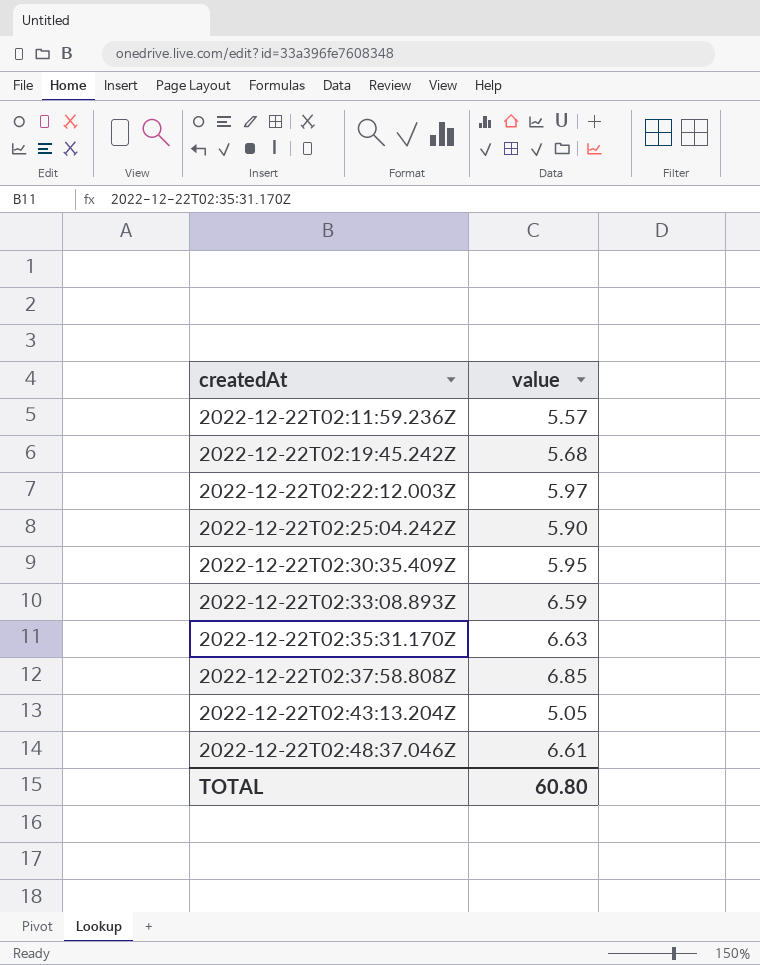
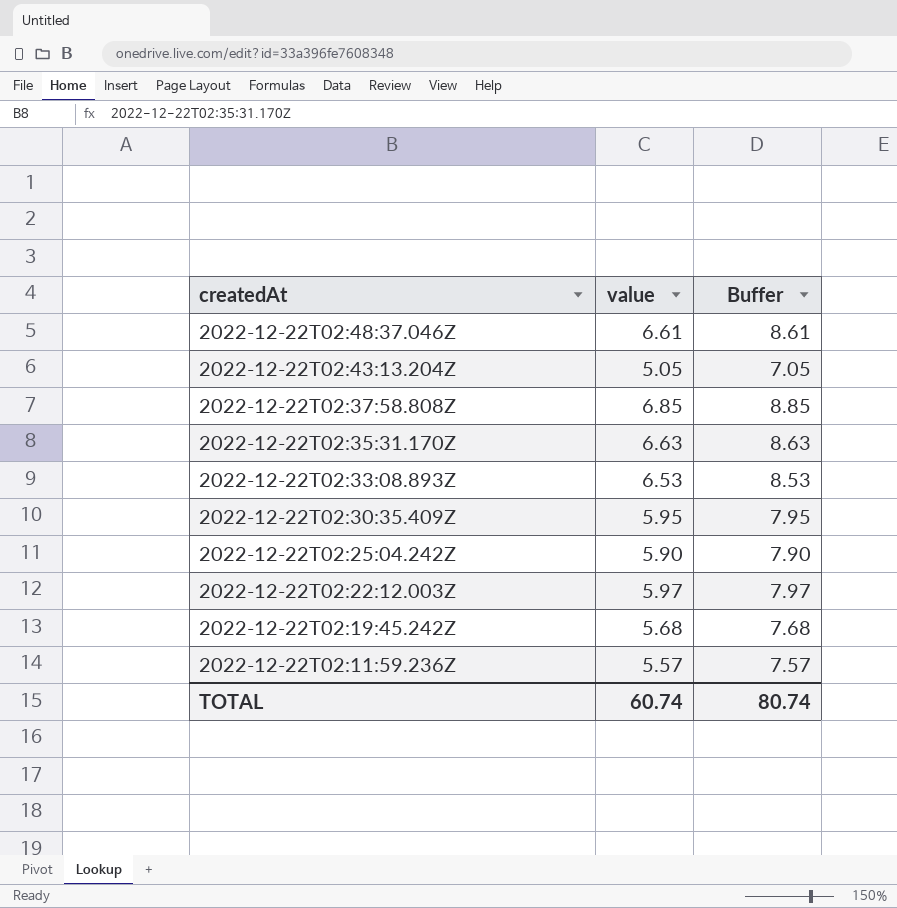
row order: createdAt ascending -> createdAt descending
column Buffer | formula: none -> [value] + 2
2022-12-22T02:33:08.893Z | value: 6.59 -> 6.53
TOTAL | value: 60.80 -> 60.74

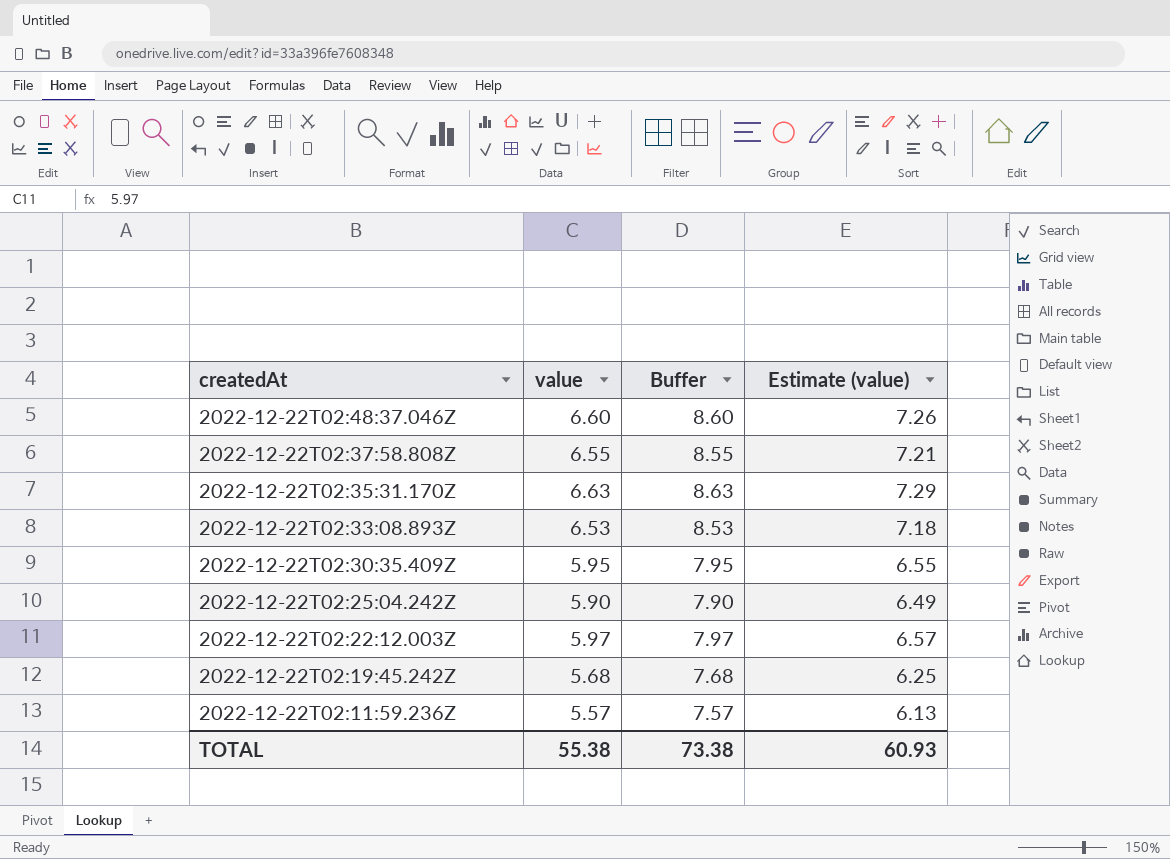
column Estimate (value) | formula: none -> [value] * 1.1
row 2022-12-22T02:43:13.204Z: 5.05 | 7.05 -> none
2022-12-22T02:48:37.046Z | value: 6.61 -> 6.60
2022-12-22T02:48:37.046Z | Buffer: 8.61 -> 8.60
2022-12-22T02:37:58.808Z | value: 6.85 -> 6.55
2022-12-22T02:37:58.808Z | Buffer: 8.85 -> 8.55
TOTAL | value: 60.74 -> 55.38
TOTAL | Buffer: 80.74 -> 73.38

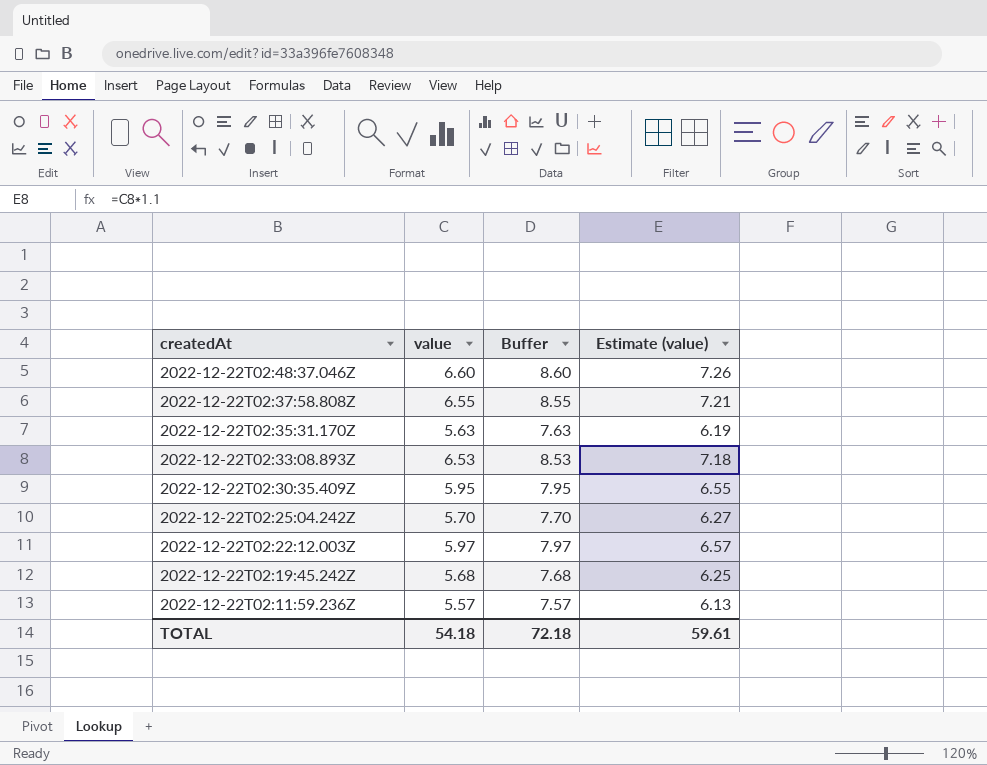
2022-12-22T02:35:31.170Z | value: 6.63 -> 5.63
2022-12-22T02:35:31.170Z | Buffer: 8.63 -> 7.63
2022-12-22T02:35:31.170Z | Estimate (value): 7.29 -> 6.19
2022-12-22T02:25:04.242Z | value: 5.90 -> 5.70
2022-12-22T02:25:04.242Z | Buffer: 7.90 -> 7.70
2022-12-22T02:25:04.242Z | Estimate (value): 6.49 -> 6.27
TOTAL | value: 55.38 -> 54.18
TOTAL | Buffer: 73.38 -> 72.18
TOTAL | Estimate (value): 60.93 -> 59.61

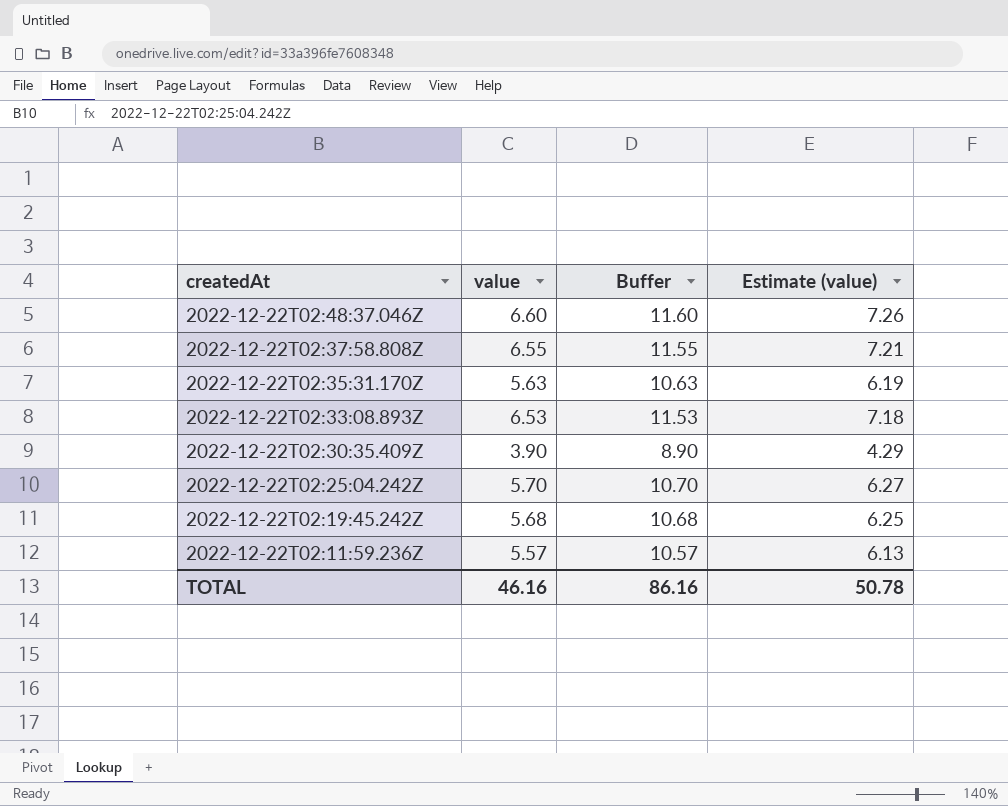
column Buffer | formula: [value] + 2 -> [value] + 5
row 2022-12-22T02:22:12.003Z: 5.97 | 7.97 | 6.57 -> none
2022-12-22T02:30:35.409Z | value: 5.95 -> 3.90
2022-12-22T02:30:35.409Z | Estimate (value): 6.55 -> 4.29
TOTAL | value: 54.18 -> 46.16
TOTAL | Buffer: 72.18 -> 86.16
TOTAL | Estimate (value): 59.61 -> 50.78

